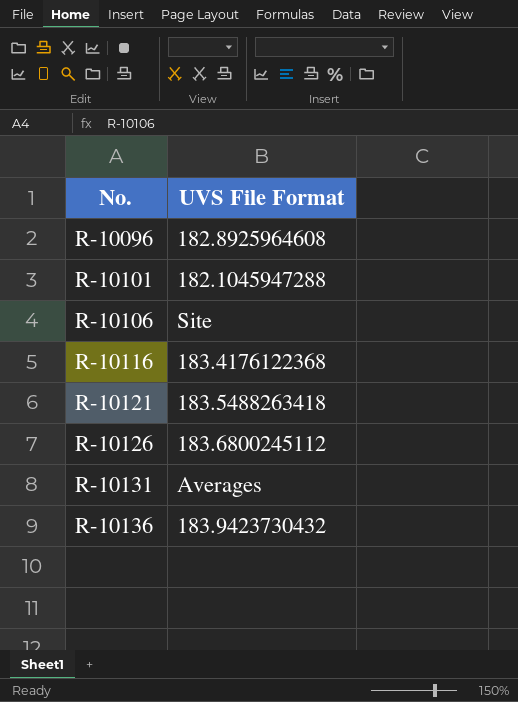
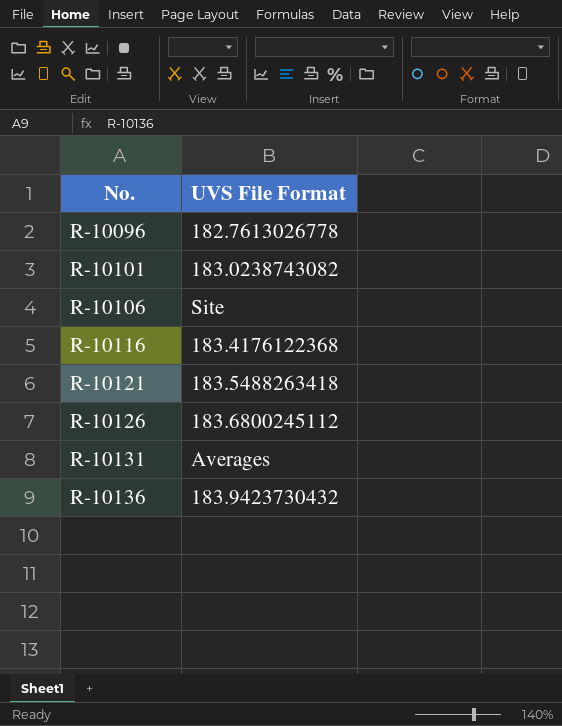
R-10096 | UVS File Format: 182.8925964608 -> 182.7613026778
R-10101 | UVS File Format: 182.1045947288 -> 183.0238743082

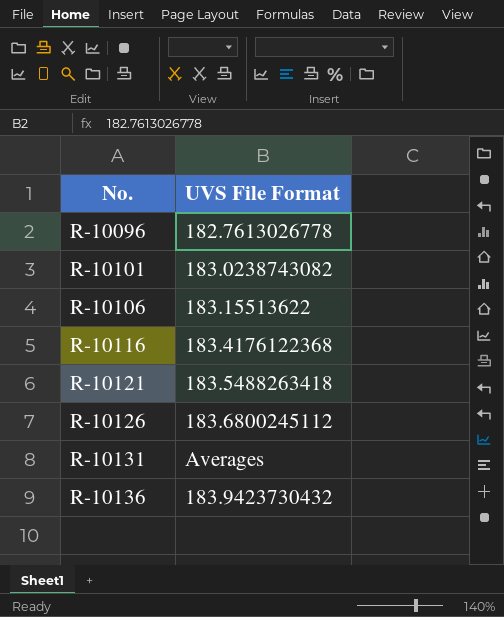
R-10106 | UVS File Format: Site -> 183.15513622

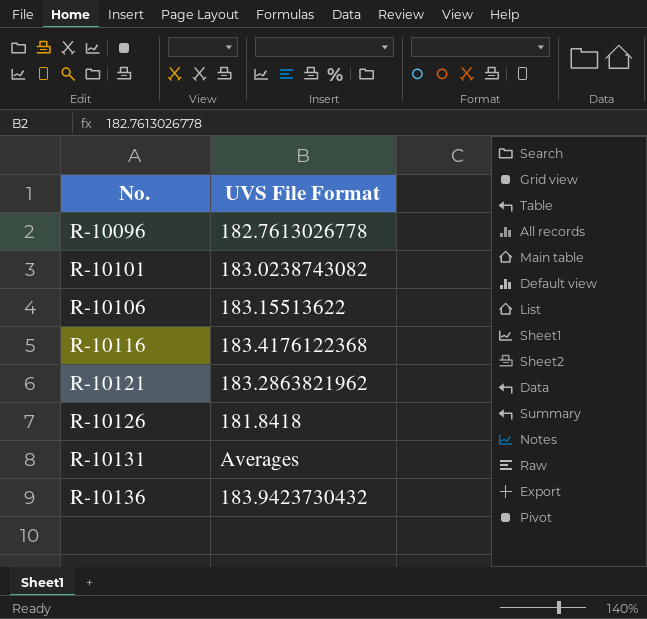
R-10121 | UVS File Format: 183.5488263418 -> 183.2863821962
R-10126 | UVS File Format: 183.6800245112 -> 181.8418

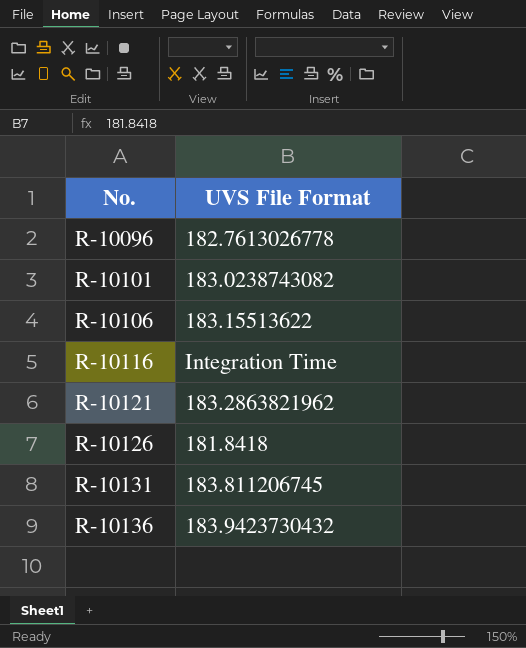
R-10116 | UVS File Format: 183.4176122368 -> Integration Time
R-10131 | UVS File Format: Averages -> 183.811206745

